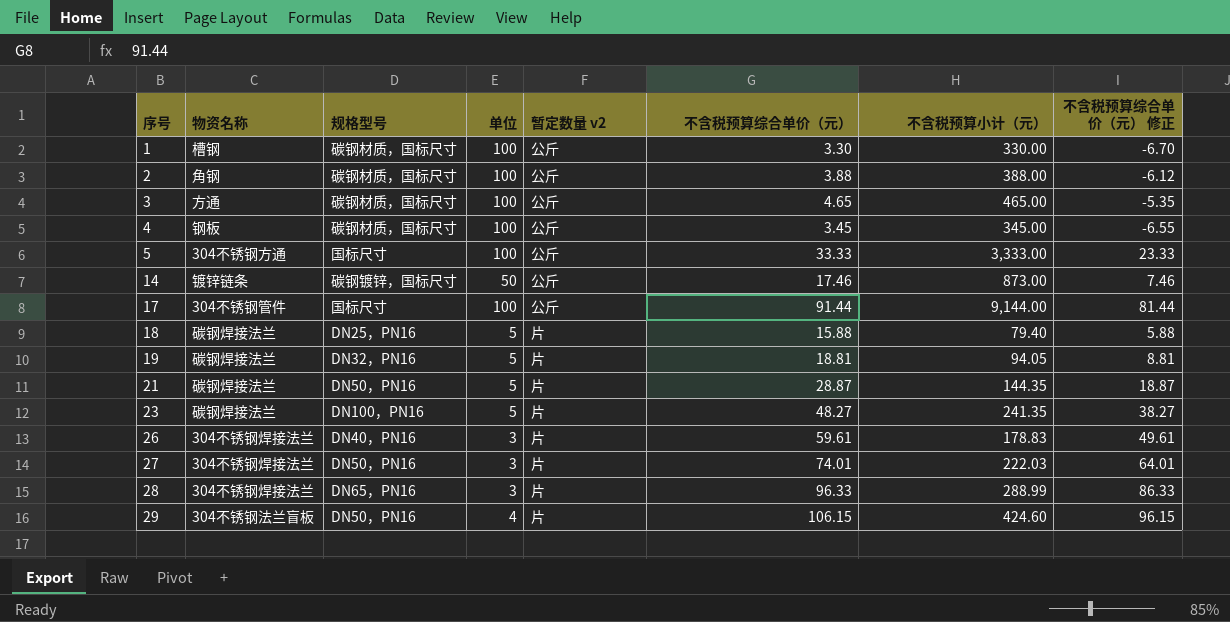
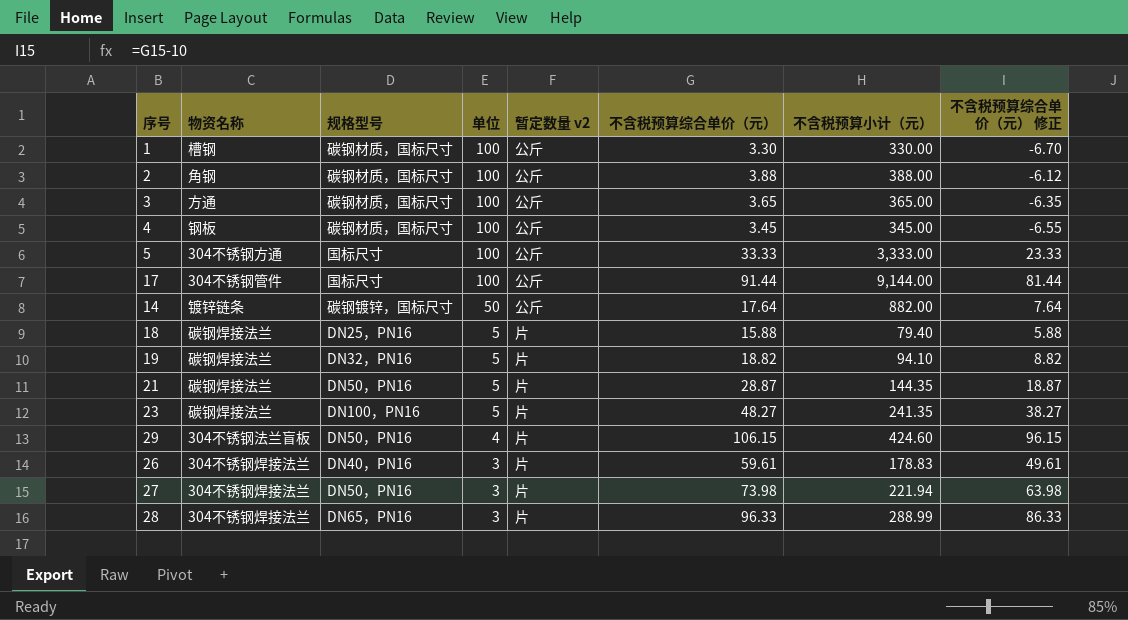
row order: 序号 ascending -> 单位 descending
3 | 不含税预算综合单价（元）: 4.65 -> 3.65
3 | 不含税预算小计（元）: 465.00 -> 365.00
3 | 不含税预算综合单价（元） 修正: -5.35 -> -6.35
14 | 不含税预算综合单价（元）: 17.46 -> 17.64
14 | 不含税预算小计（元）: 873.00 -> 882.00
14 | 不含税预算综合单价（元） 修正: 7.46 -> 7.64
19 | 不含税预算综合单价（元）: 18.81 -> 18.82
19 | 不含税预算小计（元）: 94.05 -> 94.10
19 | 不含税预算综合单价（元） 修正: 8.81 -> 8.82
27 | 不含税预算综合单价（元）: 74.01 -> 73.98
27 | 不含税预算小计（元）: 222.03 -> 221.94
27 | 不含税预算综合单价（元） 修正: 64.01 -> 63.98

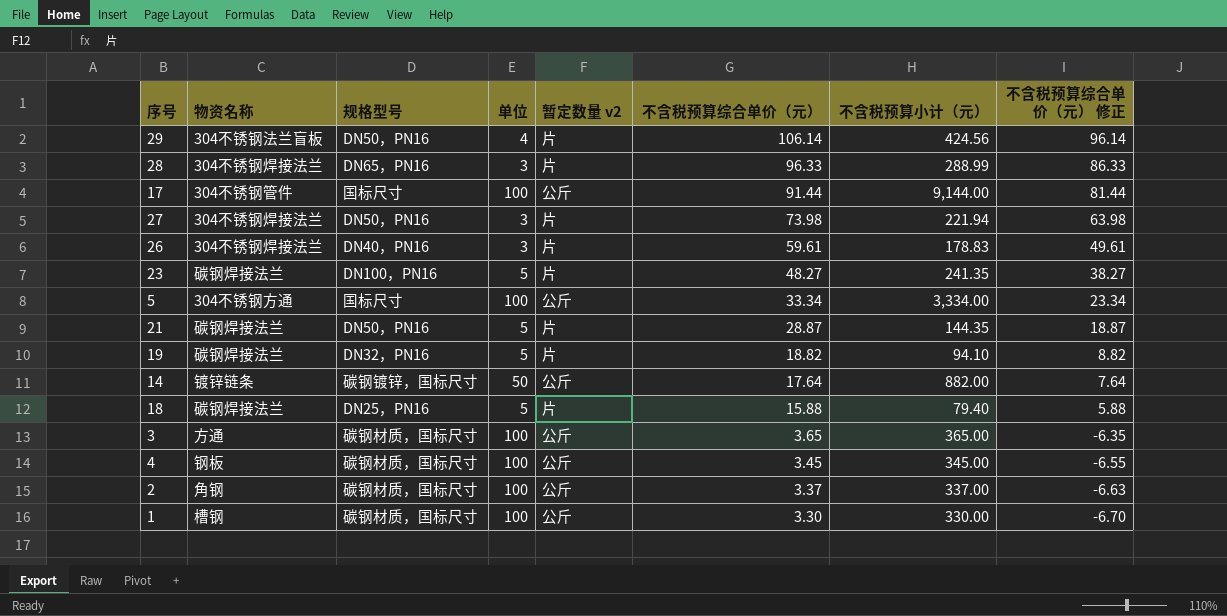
row order: 单位 descending -> 不含税预算综合单价（元） descending
29 | 不含税预算综合单价（元）: 106.15 -> 106.14
29 | 不含税预算小计（元）: 424.60 -> 424.56
29 | 不含税预算综合单价（元） 修正: 96.15 -> 96.14
5 | 不含税预算综合单价（元）: 33.33 -> 33.34
5 | 不含税预算小计（元）: 3,333.00 -> 3,334.00
5 | 不含税预算综合单价（元） 修正: 23.33 -> 23.34
2 | 不含税预算综合单价（元）: 3.88 -> 3.37
2 | 不含税预算小计（元）: 388.00 -> 337.00
2 | 不含税预算综合单价（元） 修正: -6.12 -> -6.63

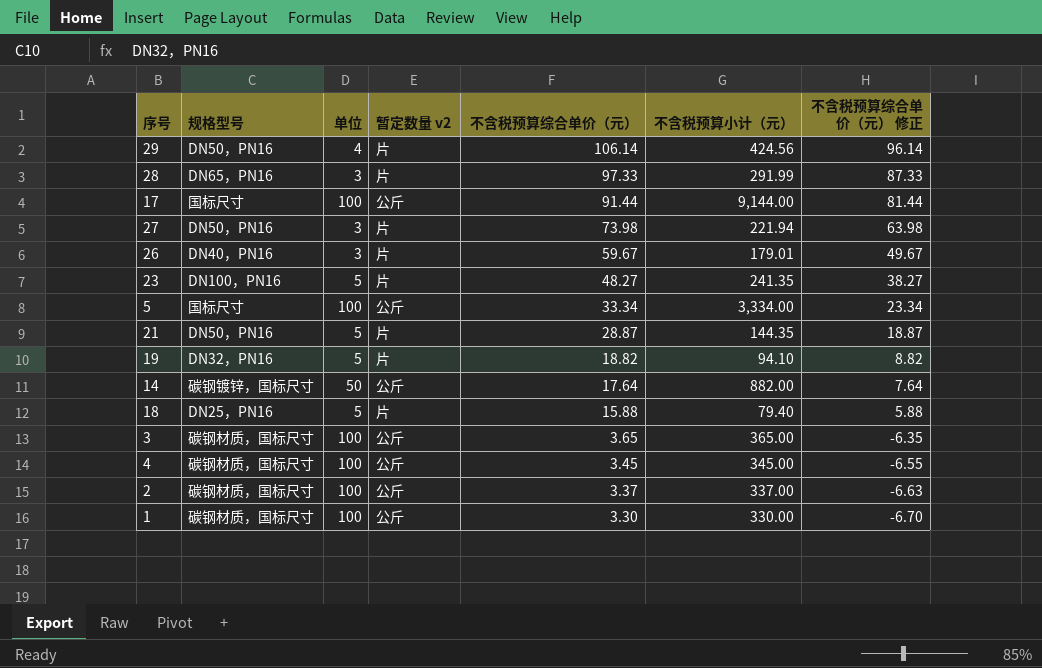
column 物资名称 | position: 2 -> none
28 | 不含税预算综合单价（元）: 96.33 -> 97.33
28 | 不含税预算小计（元）: 288.99 -> 291.99
28 | 不含税预算综合单价（元） 修正: 86.33 -> 87.33
26 | 不含税预算综合单价（元）: 59.61 -> 59.67
26 | 不含税预算小计（元）: 178.83 -> 179.01
26 | 不含税预算综合单价（元） 修正: 49.61 -> 49.67

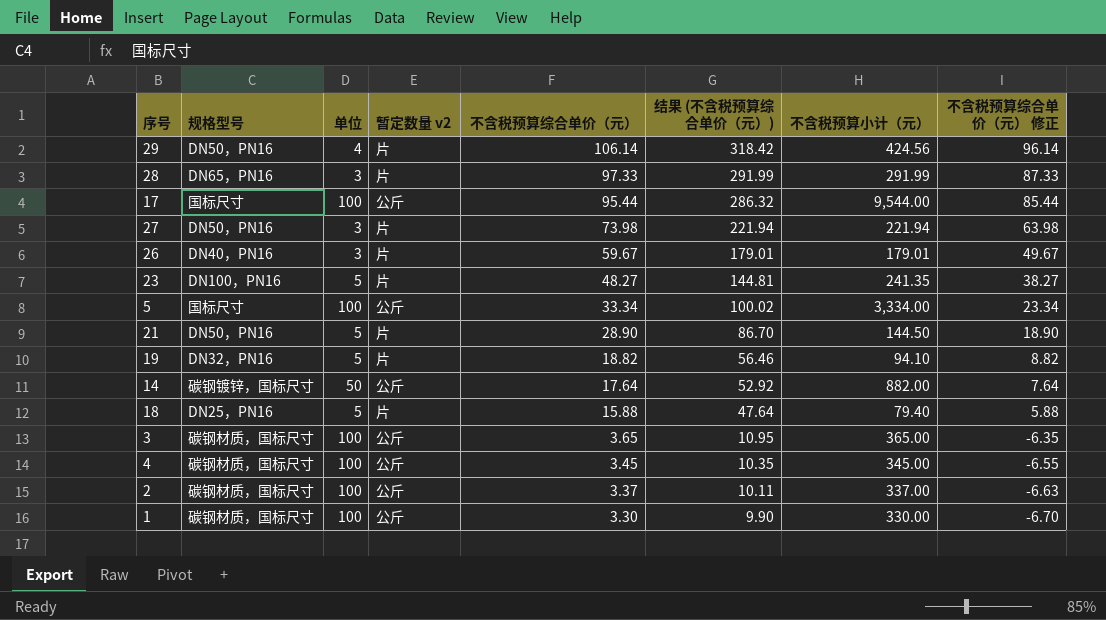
column 结果 (不含税预算综合单价（元）) | formula: none -> [不含税预算综合单价（元）] * 3
17 | 不含税预算综合单价（元）: 91.44 -> 95.44
17 | 不含税预算小计（元）: 9,144.00 -> 9,544.00
17 | 不含税预算综合单价（元） 修正: 81.44 -> 85.44
21 | 不含税预算综合单价（元）: 28.87 -> 28.90
21 | 不含税预算小计（元）: 144.35 -> 144.50
21 | 不含税预算综合单价（元） 修正: 18.87 -> 18.90

